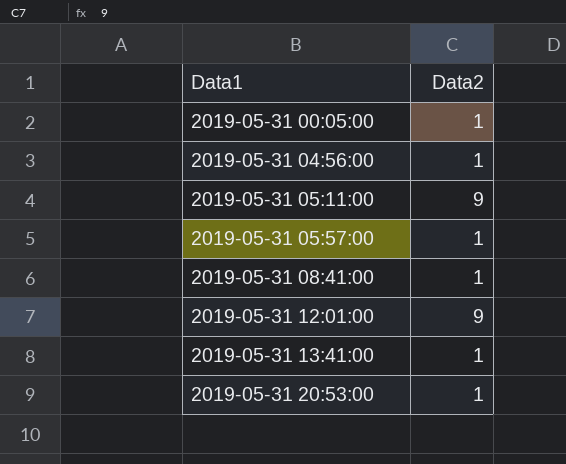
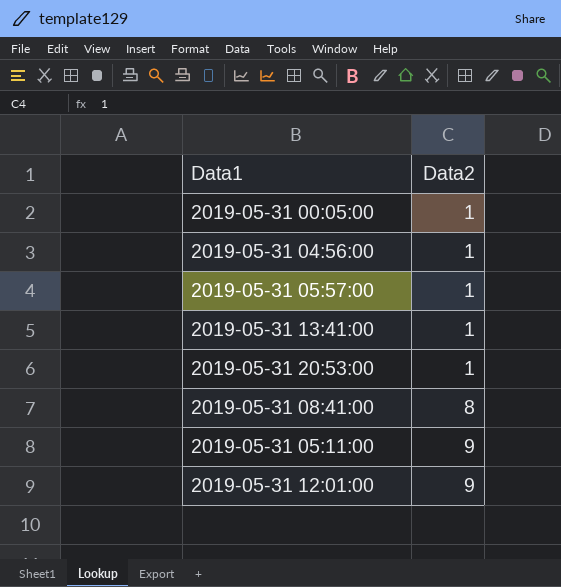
row order: Data1 ascending -> Data2 ascending
2019-05-31 08:41:00 | Data2: 1 -> 8

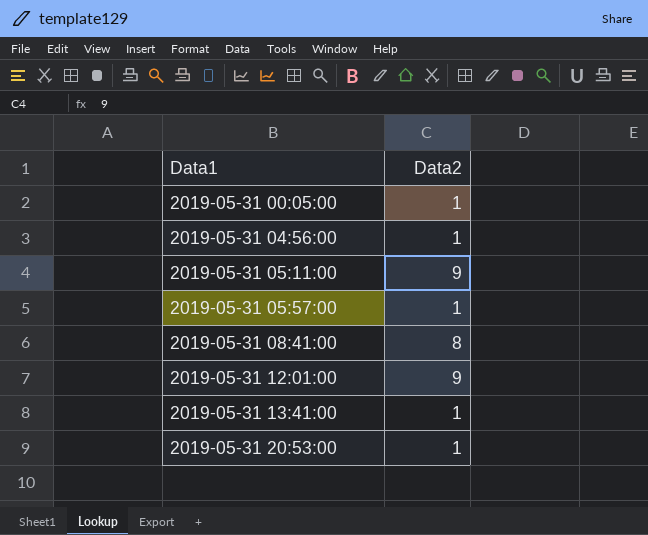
row order: Data2 ascending -> Data1 ascending

